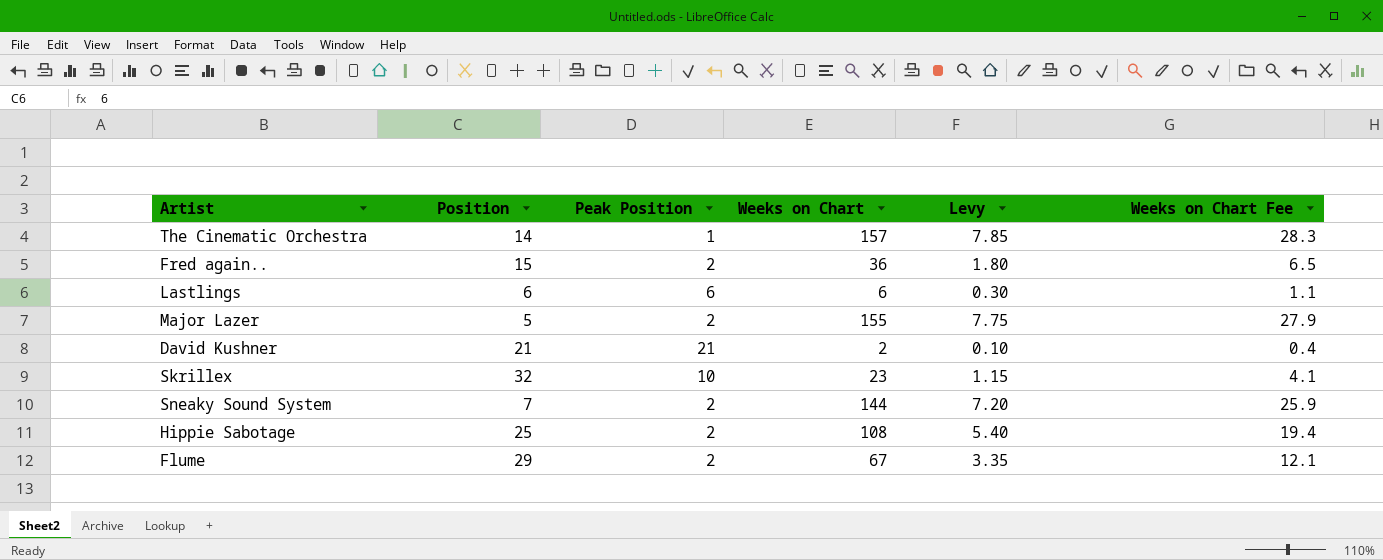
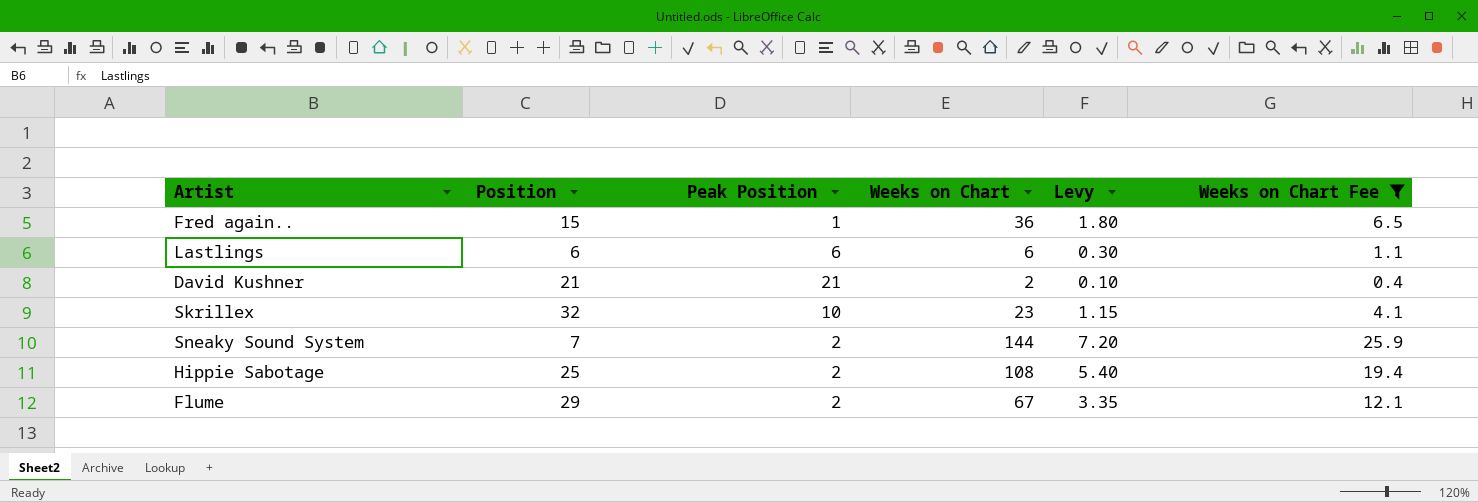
filter: none -> Weeks on Chart Fee <= 25.9
Fred again.. | Peak Position: 2 -> 1

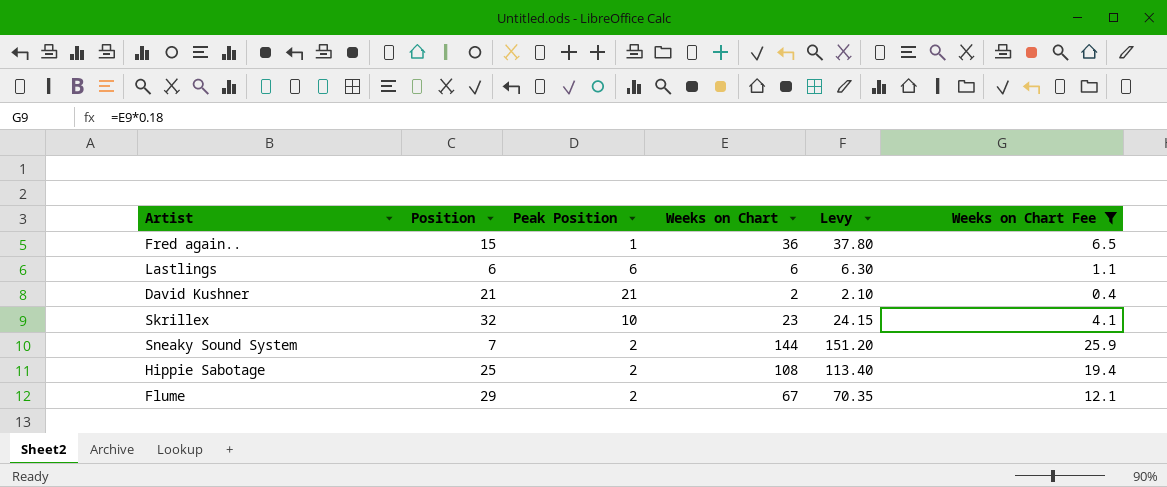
column Levy | formula: [Weeks on Chart] * 0.05 -> [Weeks on Chart] * 1.05

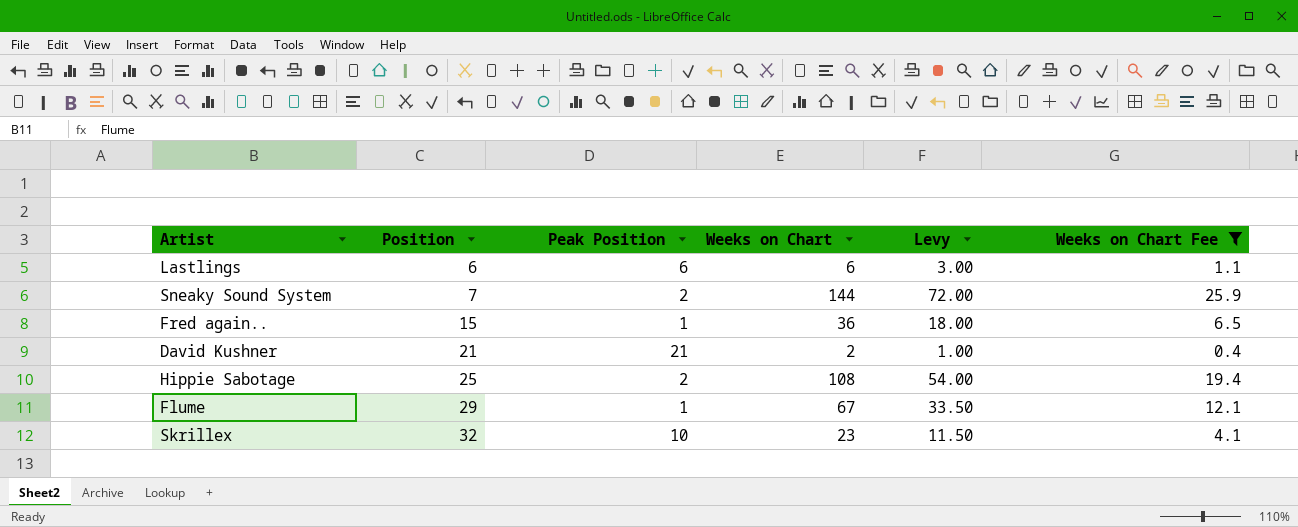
row order: none -> Position ascending
column Levy | formula: [Weeks on Chart] * 1.05 -> [Weeks on Chart] * 0.5
Flume | Peak Position: 2 -> 1

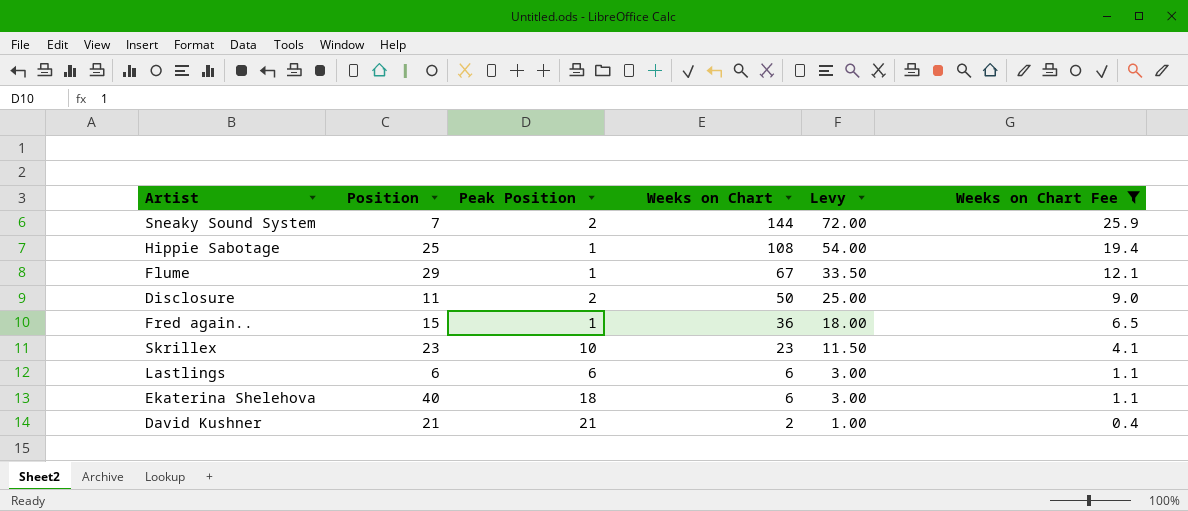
row order: Position ascending -> Weeks on Chart descending
Hippie Sabotage | Peak Position: 2 -> 1
row Disclosure: none -> 11 | 2 | 50 | 25.00 | 9.0
Skrillex | Position: 32 -> 23
row Ekaterina Shelehova: none -> 40 | 18 | 6 | 3.00 | 1.1

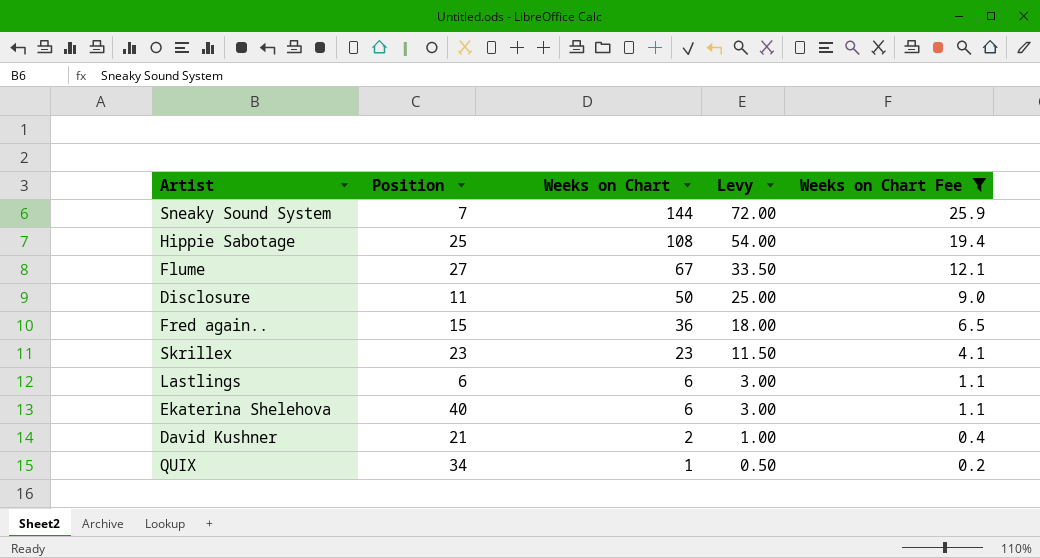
column Peak Position | position: 3 -> none
Flume | Position: 29 -> 27
row QUIX: none -> 34 | 1 | 0.50 | 0.2

